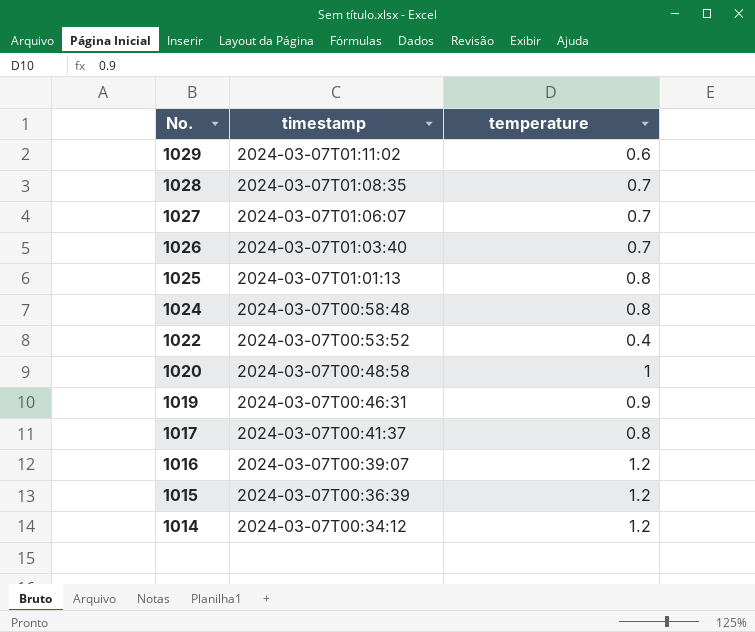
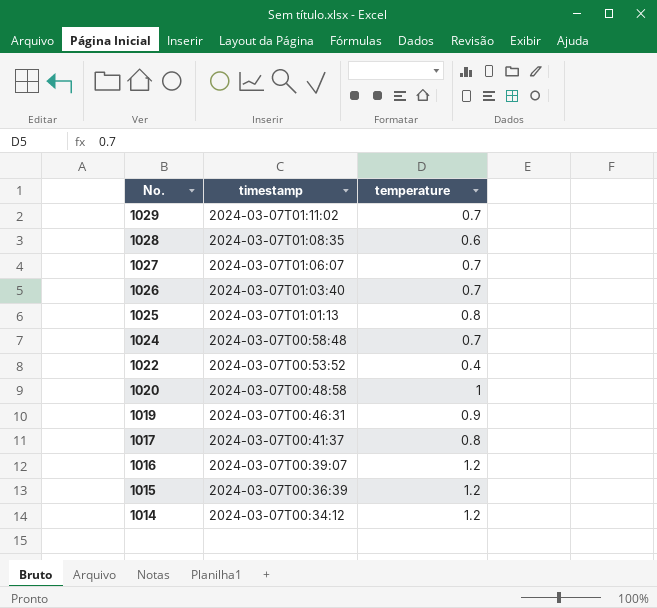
1029 | temperature: 0.6 -> 0.7
1028 | temperature: 0.7 -> 0.6
1024 | temperature: 0.8 -> 0.7

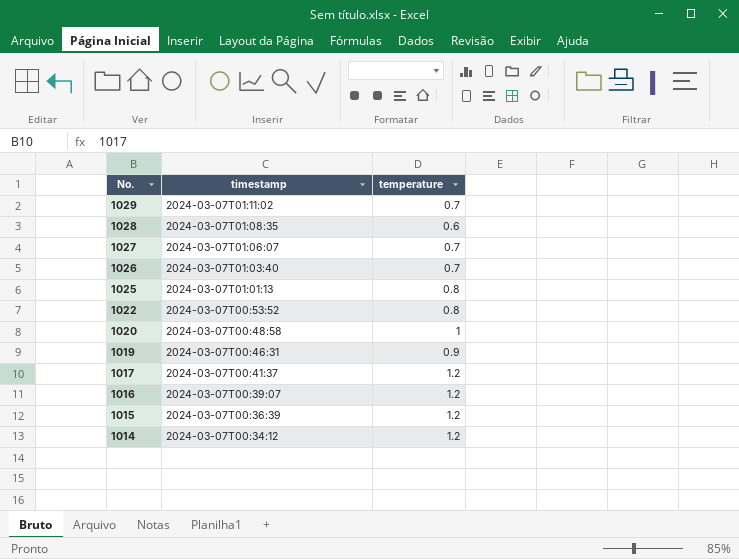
row 1024: 2024-03-07T00:58:48 | 0.7 -> none
1022 | temperature: 0.4 -> 0.8
1017 | temperature: 0.8 -> 1.2

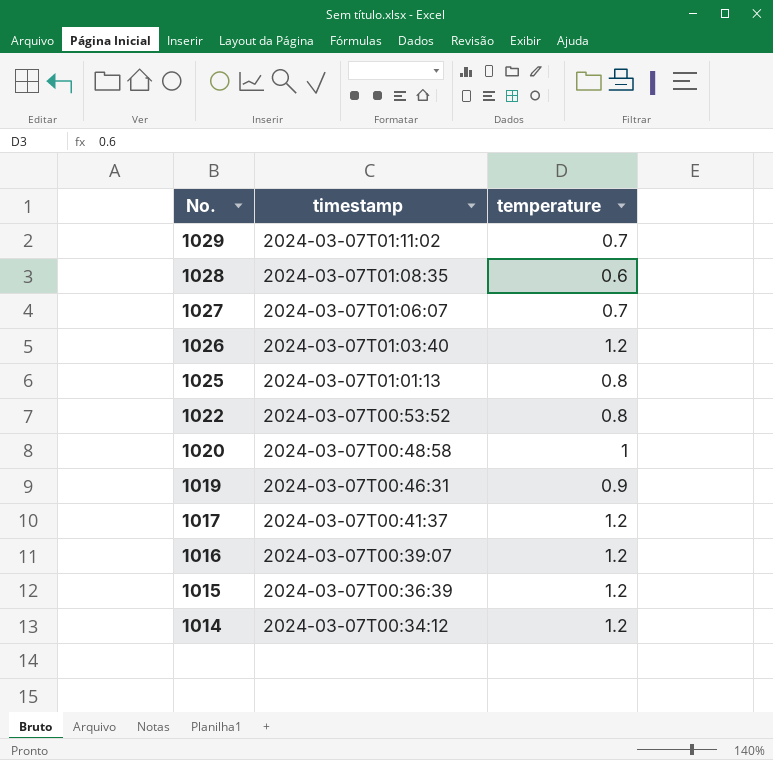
1026 | temperature: 0.7 -> 1.2

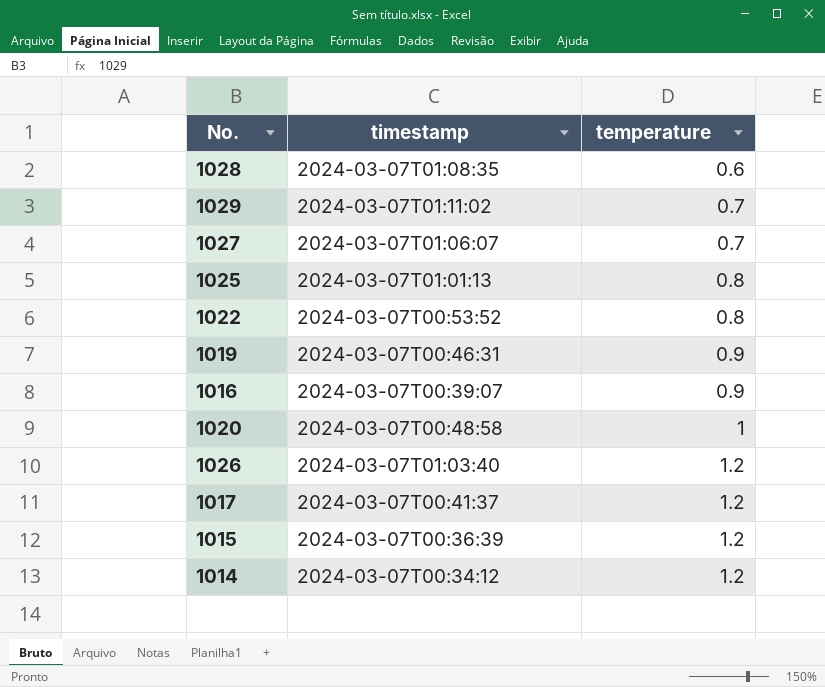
row order: No. descending -> temperature ascending
1016 | temperature: 1.2 -> 0.9

